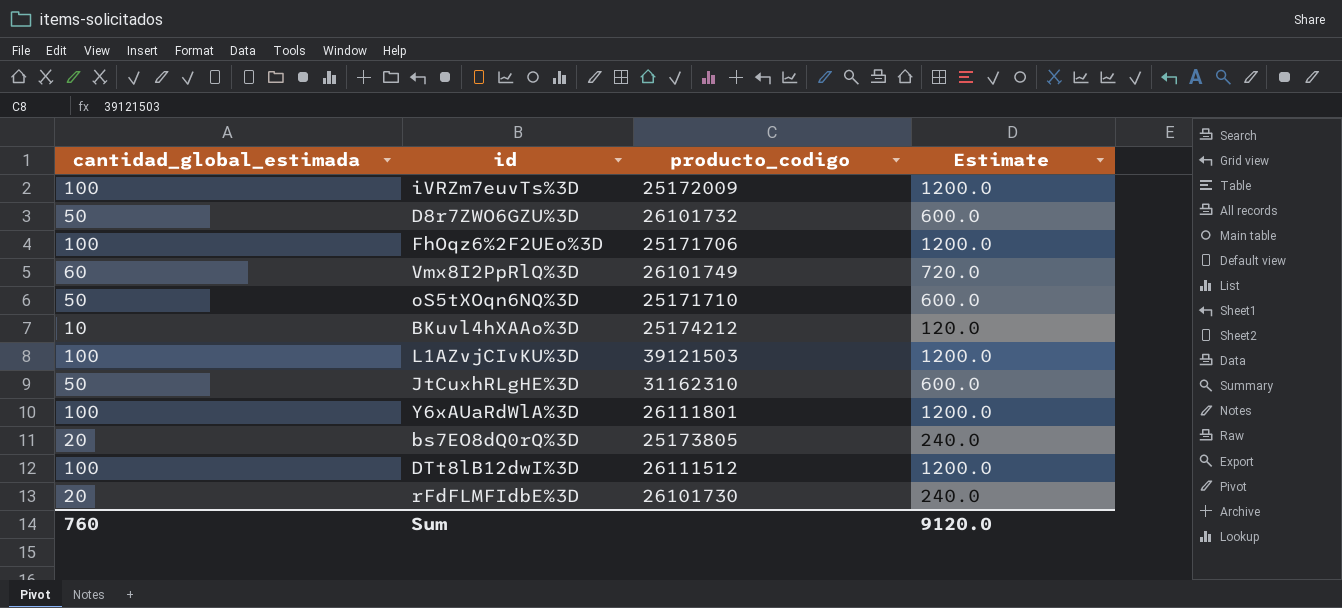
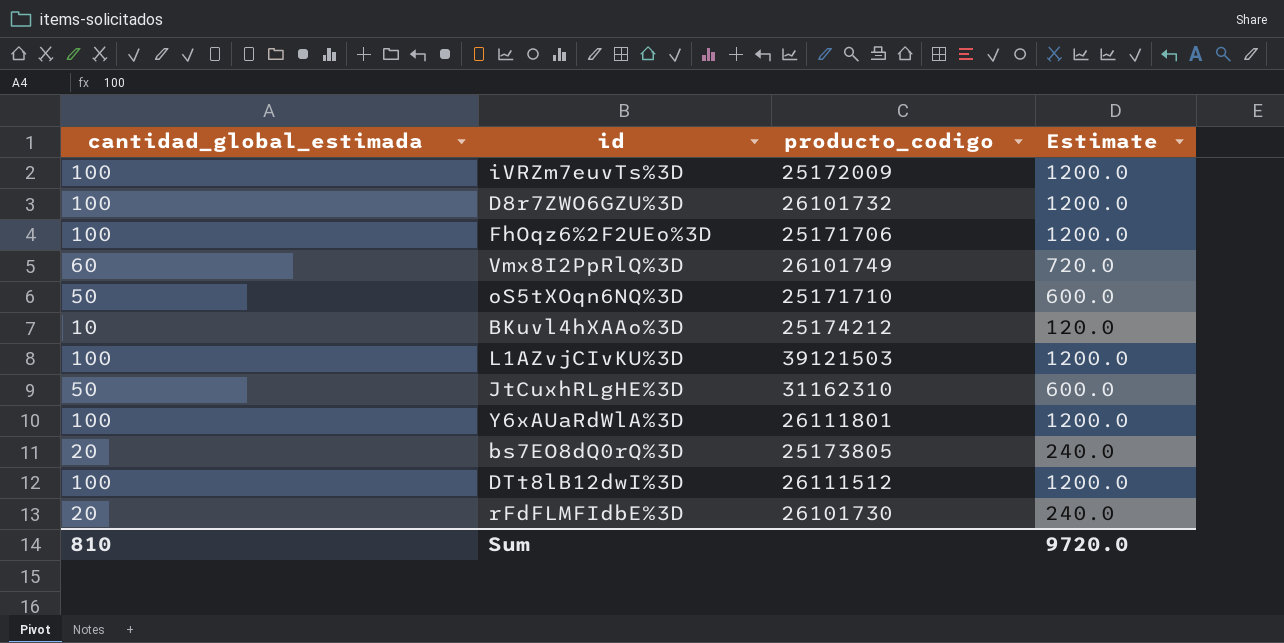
D8r7ZWO6GZU%3D | cantidad_global_estimada: 50 -> 100
D8r7ZWO6GZU%3D | Estimate: 600.0 -> 1200.0
Sum | cantidad_global_estimada: 760 -> 810
Sum | Estimate: 9120.0 -> 9720.0

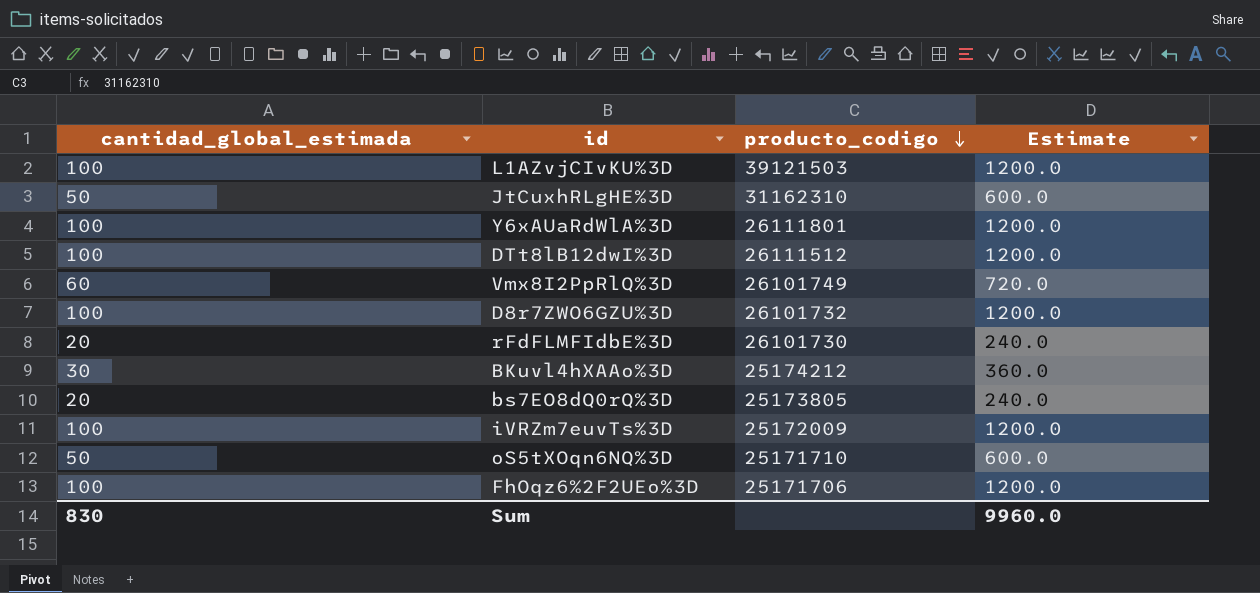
row order: none -> producto_codigo descending
BKuvl4hXAAo%3D | cantidad_global_estimada: 10 -> 30
BKuvl4hXAAo%3D | Estimate: 120.0 -> 360.0
Sum | cantidad_global_estimada: 810 -> 830
Sum | Estimate: 9720.0 -> 9960.0

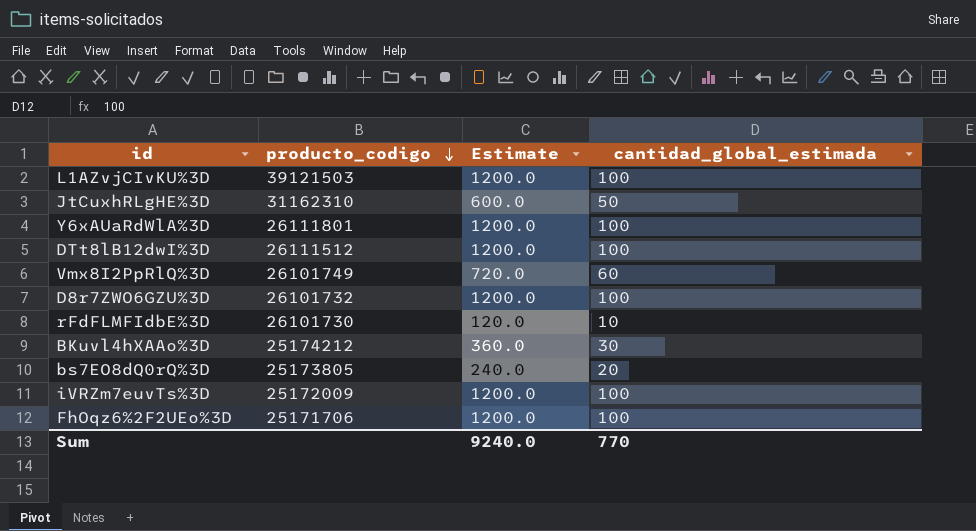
column cantidad_global_estimada | position: 1 -> 4
row oS5tXOqn6NQ%3D: 50 | 25171710 | 600.0 -> none
rFdFLMFIdbE%3D | Estimate: 240.0 -> 120.0
rFdFLMFIdbE%3D | cantidad_global_estimada: 20 -> 10
Sum | Estimate: 9960.0 -> 9240.0
Sum | cantidad_global_estimada: 830 -> 770

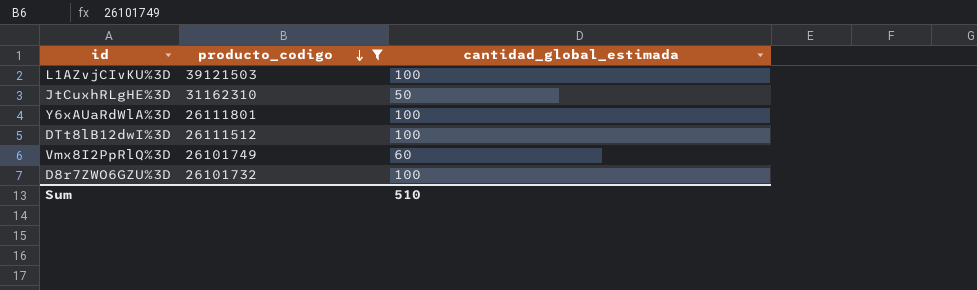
filter: none -> producto_codigo >= 26101732
column Estimate | formula: [cantidad_global_estimada] * 12 -> none
Sum | cantidad_global_estimada: 770 -> 510

